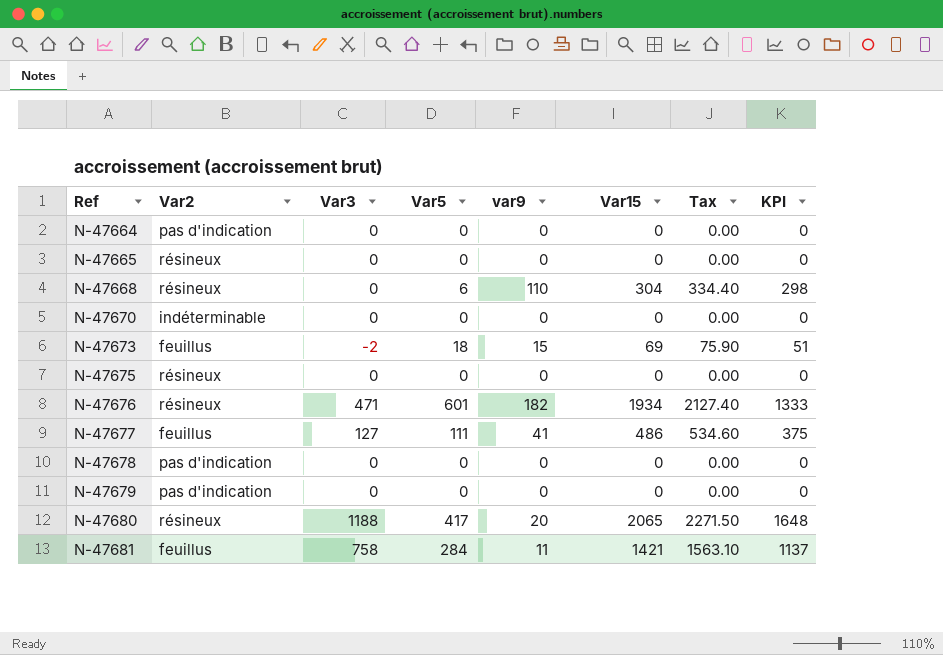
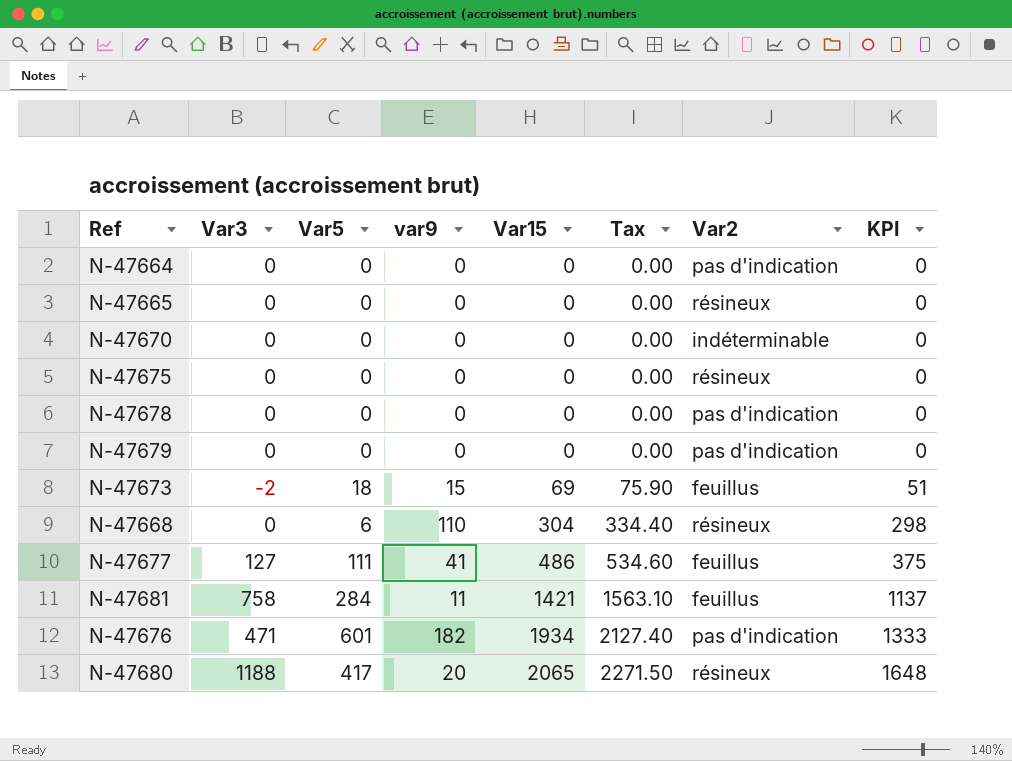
row order: Ref ascending -> Var15 ascending
column Var2 | position: 2 -> 7
N-47676 | Var2: résineux -> pas d'indication

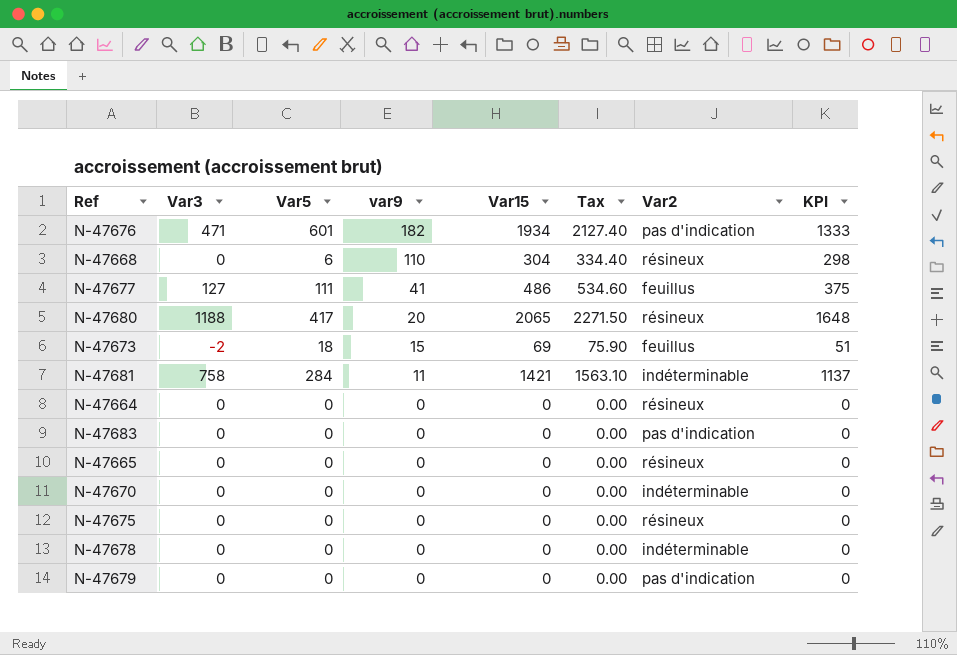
row order: Var15 ascending -> var9 descending
N-47681 | Var2: feuillus -> indéterminable
N-47664 | Var2: pas d'indication -> résineux
row N-47683: none -> 0 | 0 | 0 | 0 | 0.00 | pas d'indication | 0
N-47678 | Var2: pas d'indication -> indéterminable

